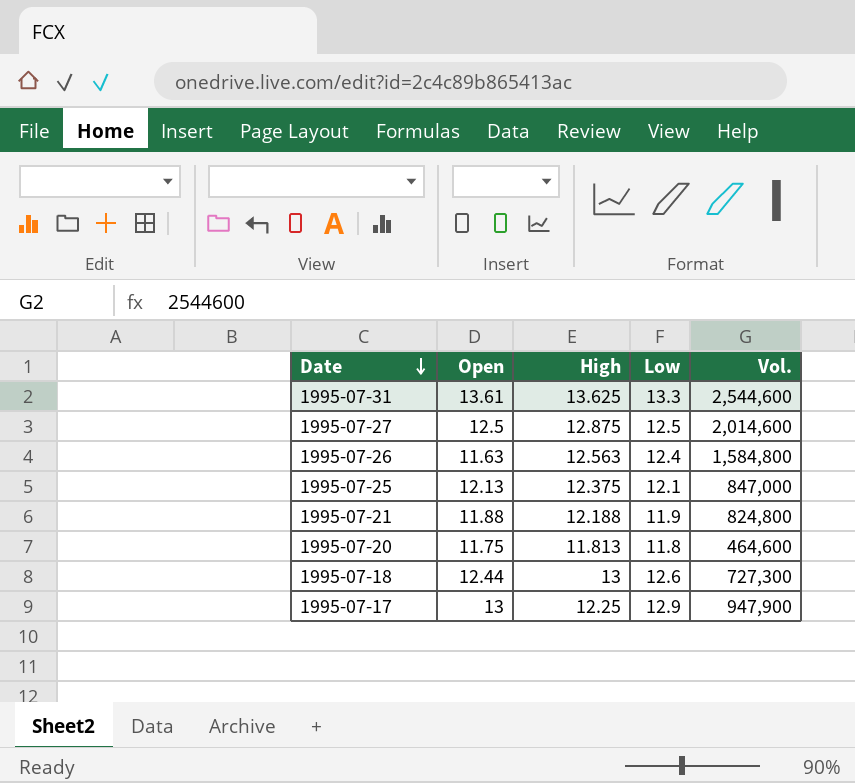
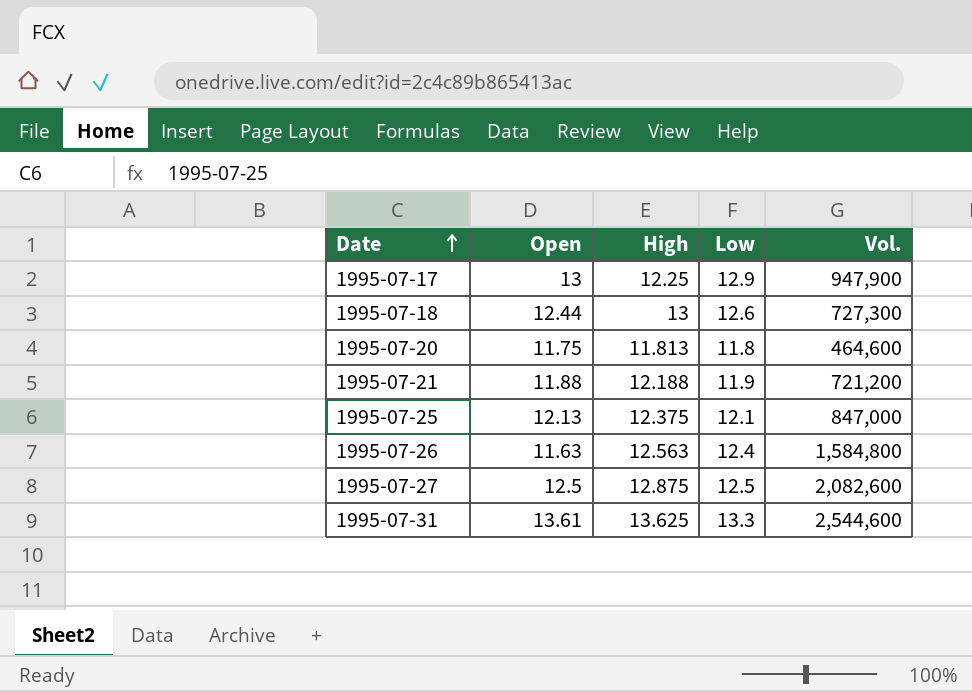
row order: Date descending -> Date ascending
1995-07-21 | Vol.: 824,800 -> 721,200
1995-07-27 | Vol.: 2,014,600 -> 2,082,600

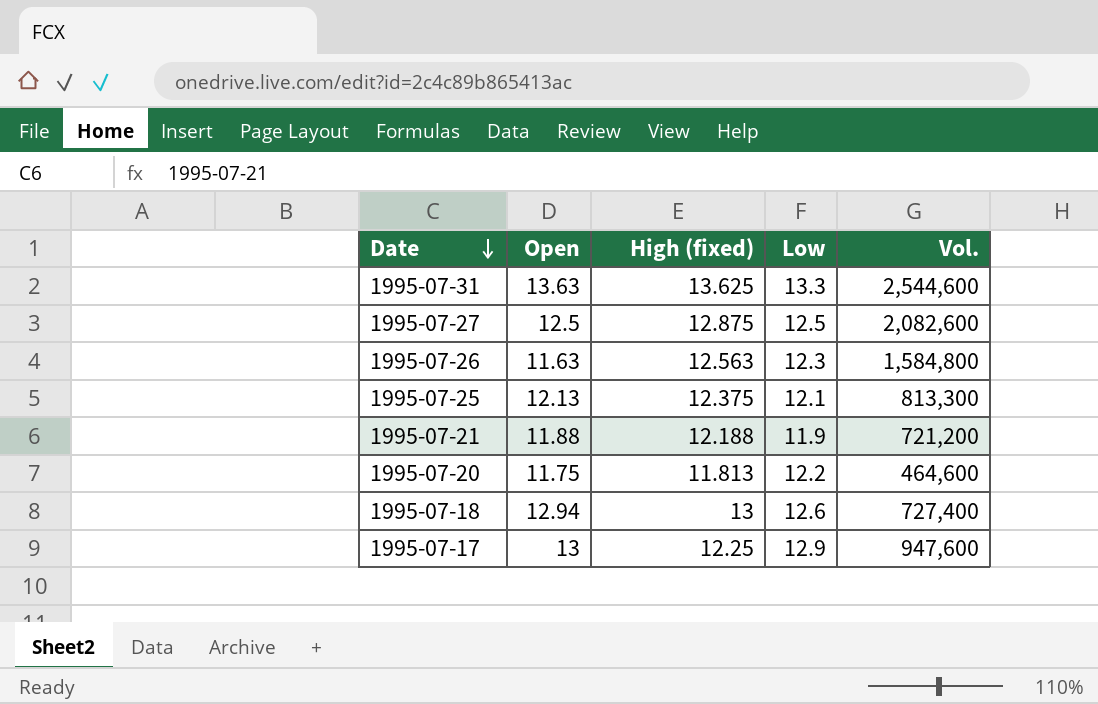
row order: Date ascending -> Date descending
column name: High -> High (fixed)
1995-07-31 | Open: 13.61 -> 13.63
1995-07-26 | Low: 12.4 -> 12.3
1995-07-25 | Vol.: 847,000 -> 813,300
1995-07-20 | Low: 11.8 -> 12.2
1995-07-18 | Open: 12.44 -> 12.94
1995-07-18 | Vol.: 727,300 -> 727,400
1995-07-17 | Vol.: 947,900 -> 947,600

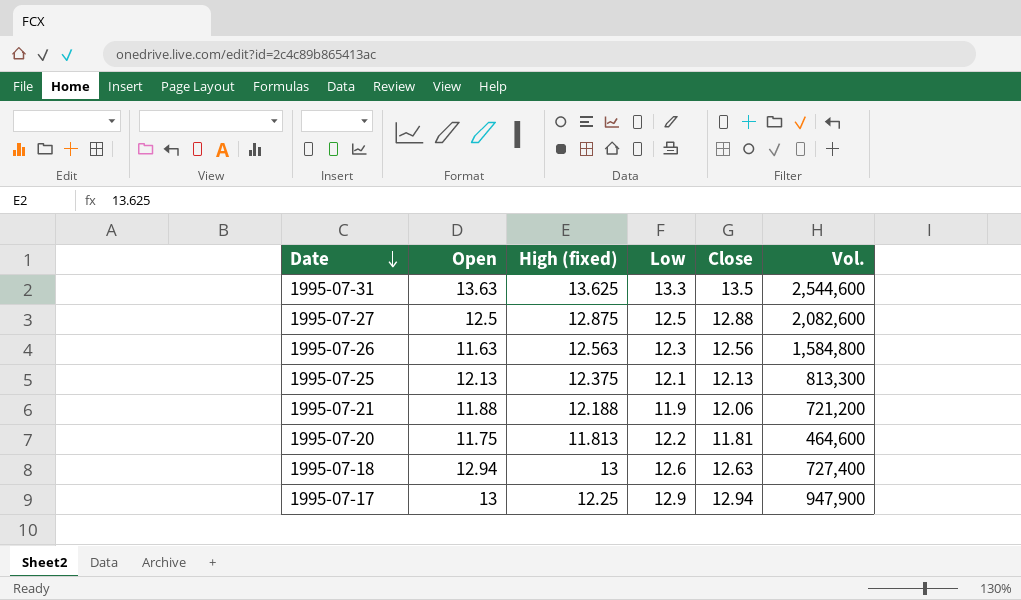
column Close | position: none -> 5
1995-07-17 | Vol.: 947,600 -> 947,900

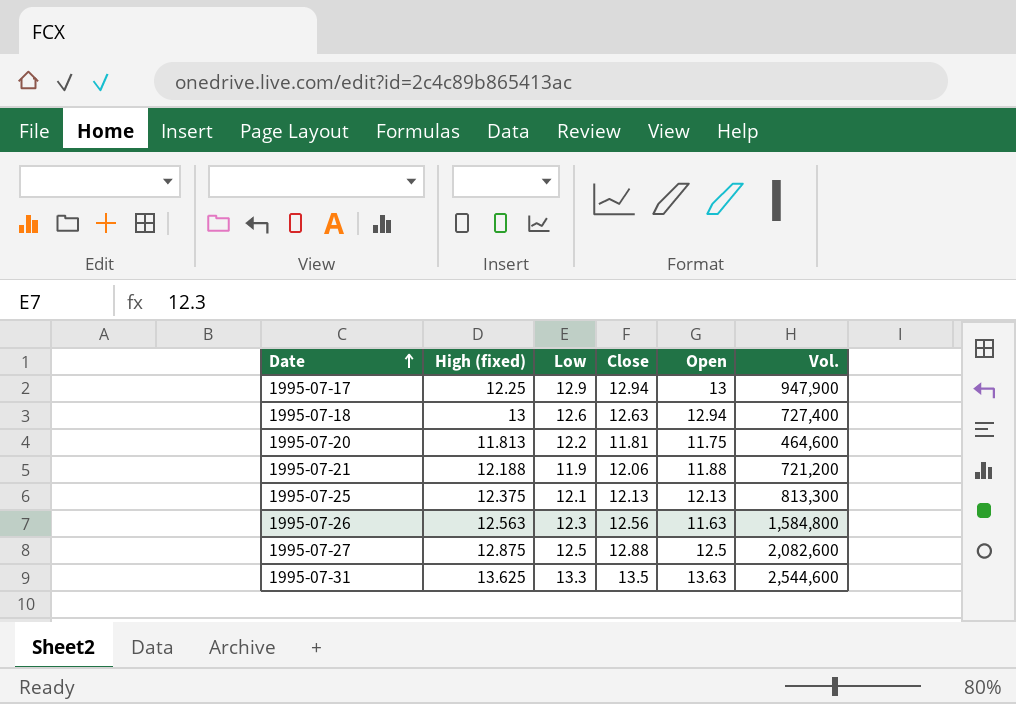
row order: Date descending -> Date ascending
column Open | position: 2 -> 5

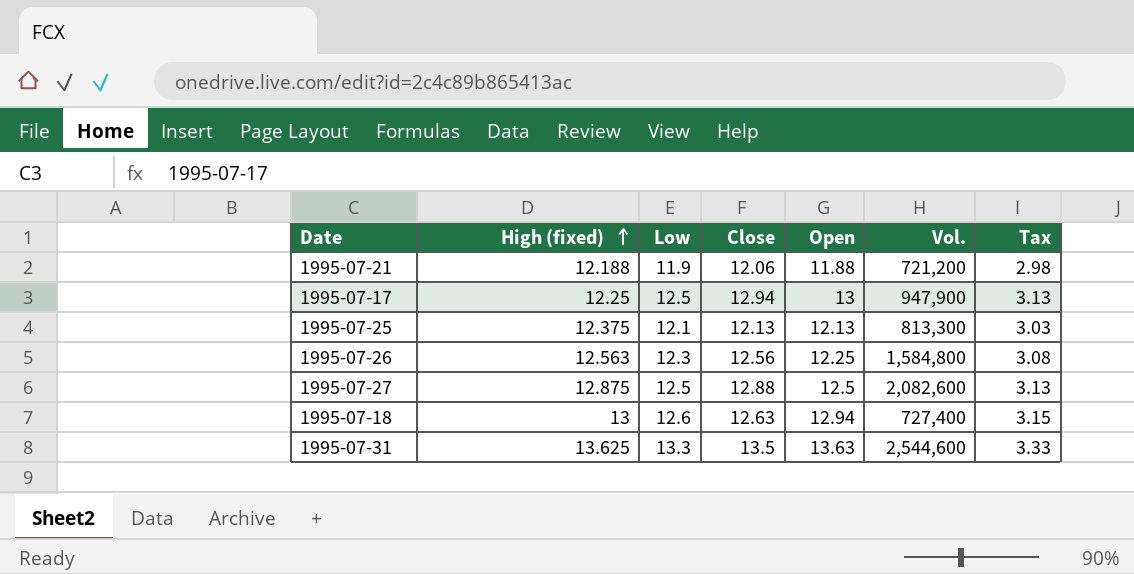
row order: Date ascending -> High (fixed) ascending
column Tax | formula: none -> [Low] * 0.25
row 1995-07-20: 11.813 | 12.2 | 11.81 | 11.75 | 464,600 -> none
1995-07-17 | Low: 12.9 -> 12.5
1995-07-26 | Open: 11.63 -> 12.25

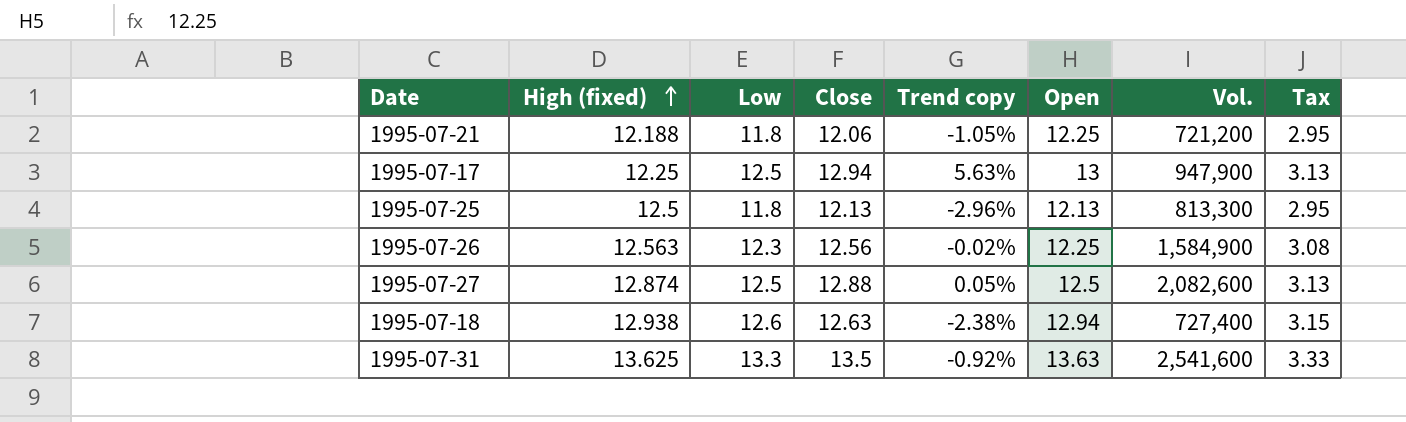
column Trend copy | formula: none -> ([Close] - [High (fixed)]) / [High (fixed)]
1995-07-21 | Low: 11.9 -> 11.8
1995-07-21 | Open: 11.88 -> 12.25
1995-07-21 | Tax: 2.98 -> 2.95
1995-07-25 | High (fixed): 12.375 -> 12.5
1995-07-25 | Low: 12.1 -> 11.8
1995-07-25 | Tax: 3.03 -> 2.95
1995-07-26 | Vol.: 1,584,800 -> 1,584,900
1995-07-27 | High (fixed): 12.875 -> 12.874
1995-07-18 | High (fixed): 13 -> 12.938
1995-07-31 | Vol.: 2,544,600 -> 2,541,600

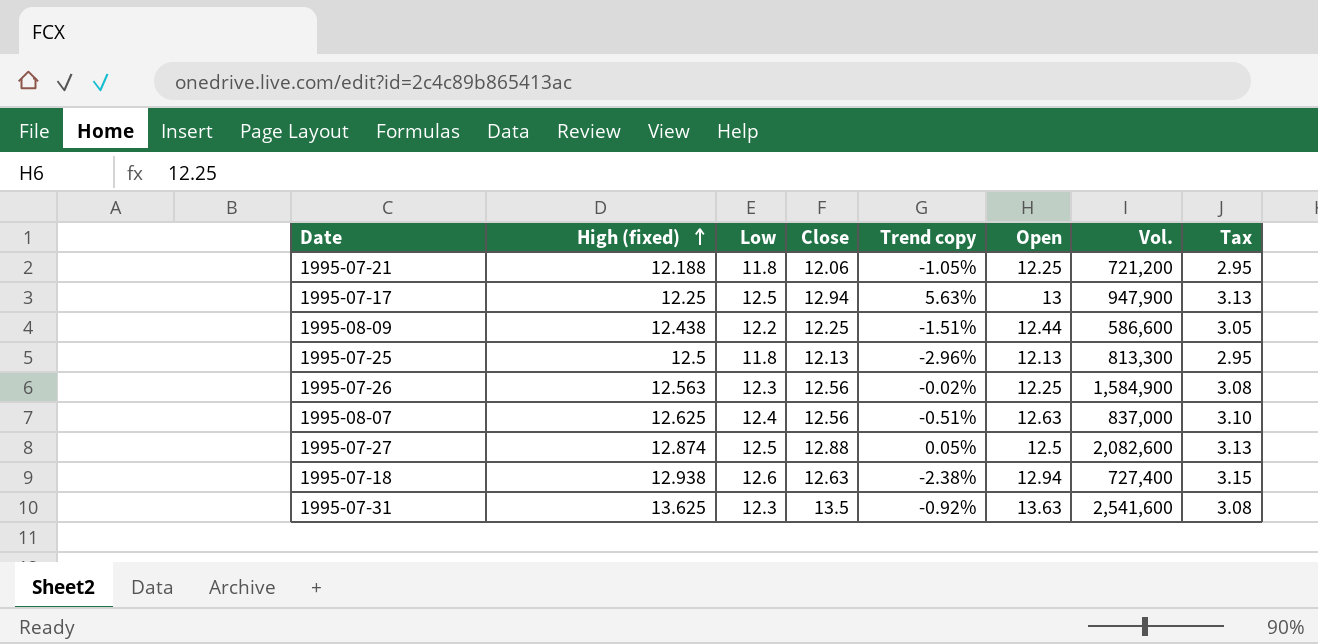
row 1995-08-09: none -> 12.438 | 12.2 | 12.25 | -1.51% | 12.44 | 586,600 | 3.05
row 1995-08-07: none -> 12.625 | 12.4 | 12.56 | -0.51% | 12.63 | 837,000 | 3.10
1995-07-31 | Low: 13.3 -> 12.3
1995-07-31 | Tax: 3.33 -> 3.08

